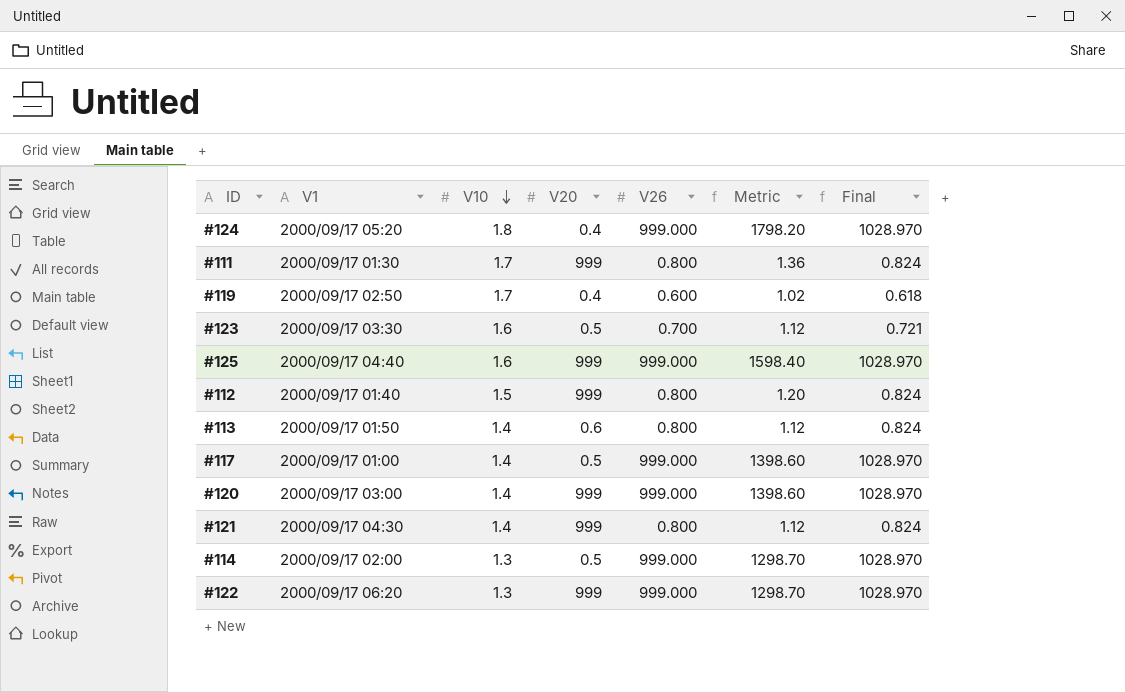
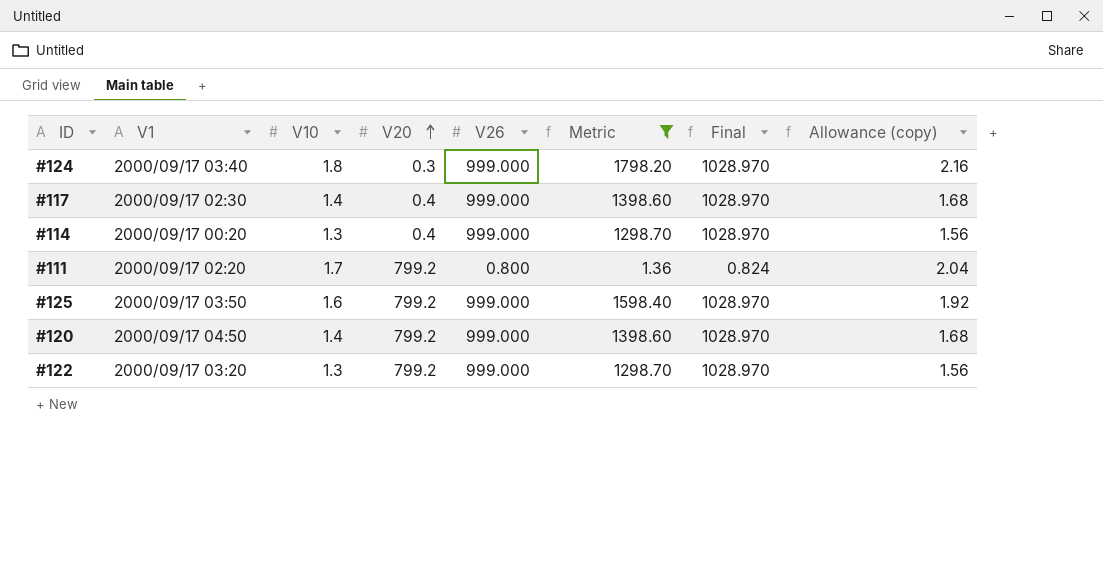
filter: none -> Metric >= 1.36
row order: V10 descending -> V20 ascending
column Allowance (copy) | formula: none -> [V10] * 1.2
#124 | V1: 2000/09/17 05:20 -> 2000/09/17 03:40
#124 | V20: 0.4 -> 0.3
#117 | V1: 2000/09/17 01:00 -> 2000/09/17 02:30
#117 | V20: 0.5 -> 0.4
#114 | V1: 2000/09/17 02:00 -> 2000/09/17 00:20
#114 | V20: 0.5 -> 0.4
#111 | V1: 2000/09/17 01:30 -> 2000/09/17 02:20
#111 | V20: 999 -> 799.2
#125 | V1: 2000/09/17 04:40 -> 2000/09/17 03:50
#125 | V20: 999 -> 799.2
#120 | V1: 2000/09/17 03:00 -> 2000/09/17 04:50
#120 | V20: 999 -> 799.2
#122 | V1: 2000/09/17 06:20 -> 2000/09/17 03:20
#122 | V20: 999 -> 799.2

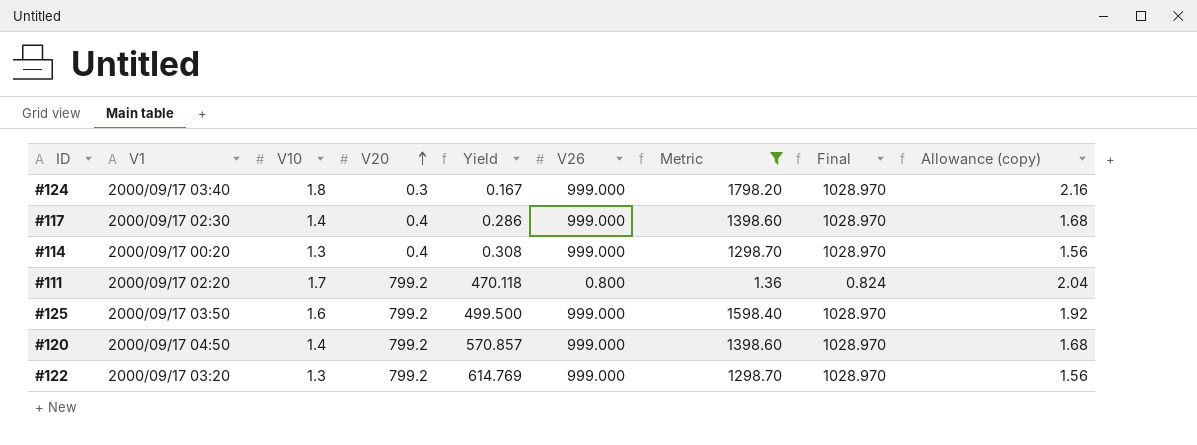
column Yield | formula: none -> [V20] / [V10]

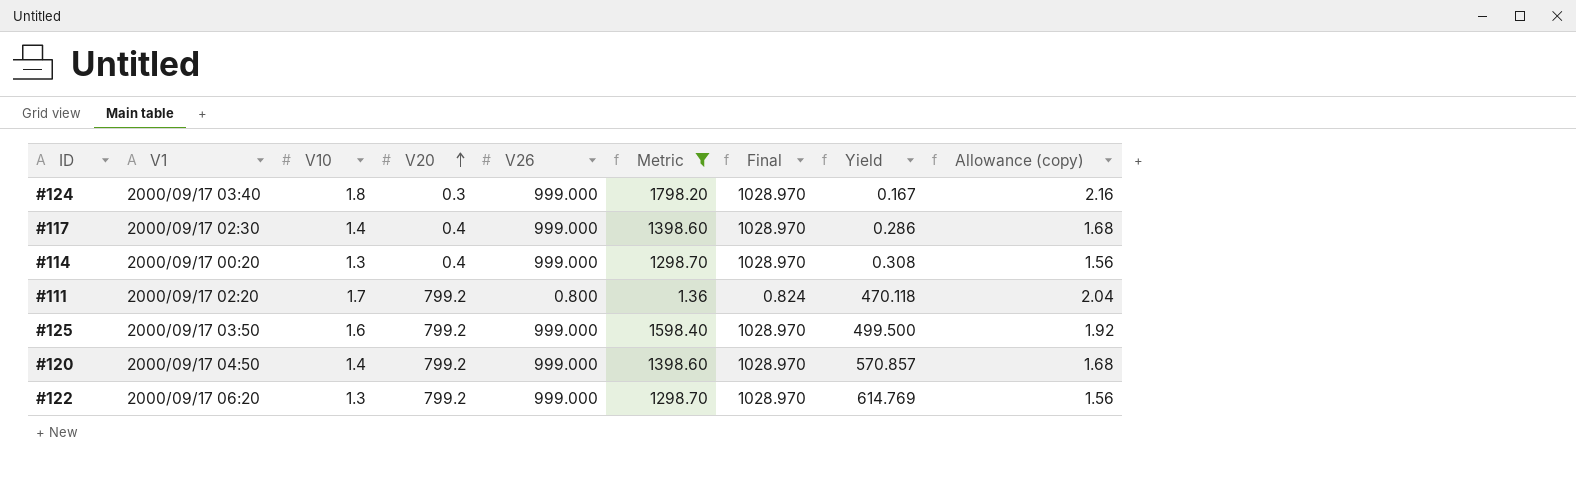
column Yield | position: 5 -> 8
#122 | V1: 2000/09/17 03:20 -> 2000/09/17 06:20

